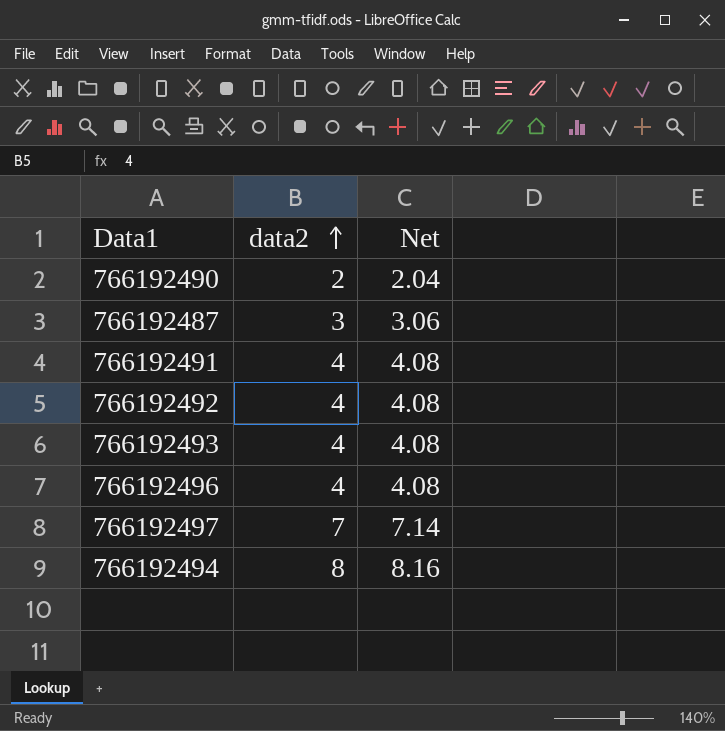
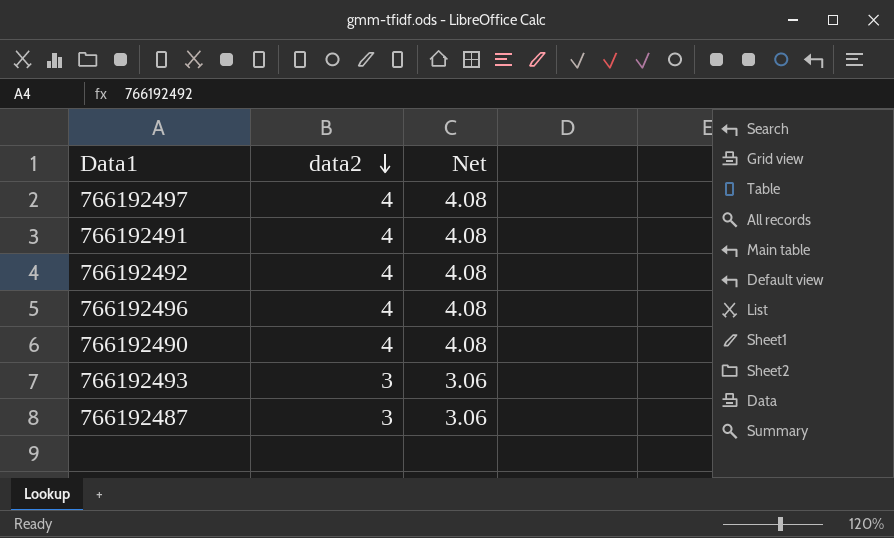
row order: data2 ascending -> data2 descending
row 766192494: 8 | 8.16 -> none
766192497 | data2: 7 -> 4
766192497 | Net: 7.14 -> 4.08
766192490 | data2: 2 -> 4
766192490 | Net: 2.04 -> 4.08
766192493 | data2: 4 -> 3
766192493 | Net: 4.08 -> 3.06

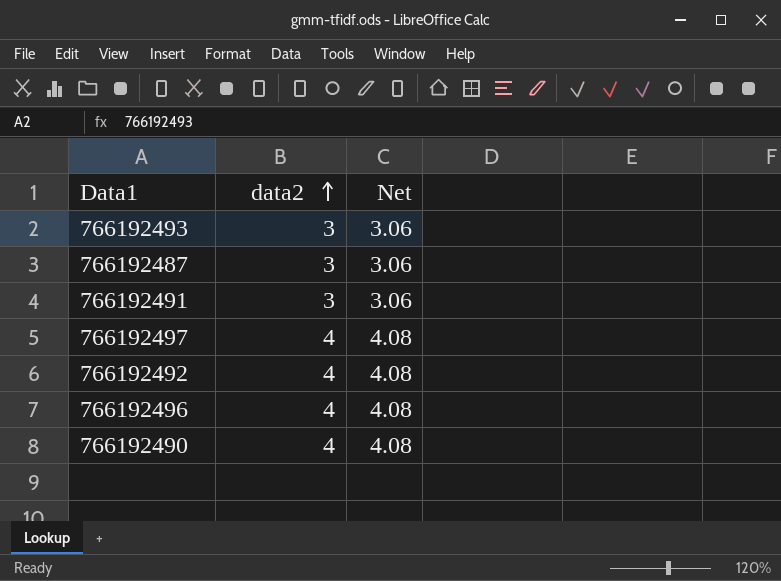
row order: data2 descending -> data2 ascending
766192491 | data2: 4 -> 3
766192491 | Net: 4.08 -> 3.06

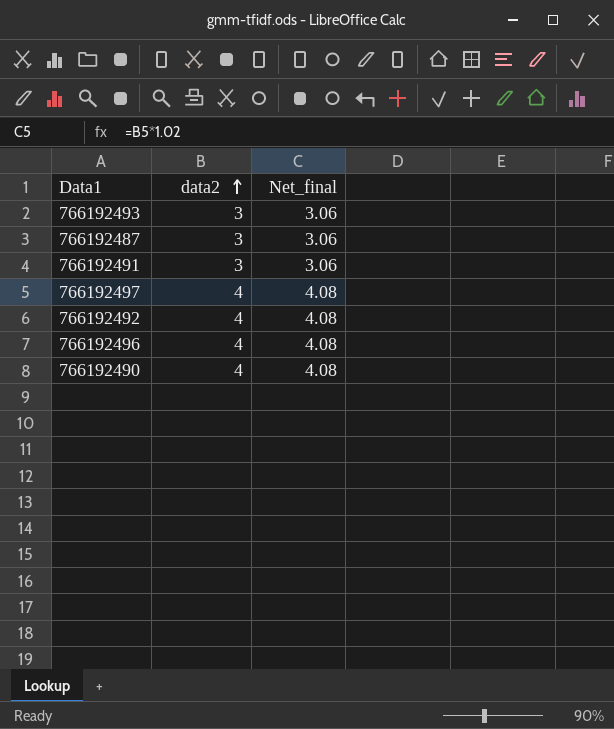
column name: Net -> Net_final

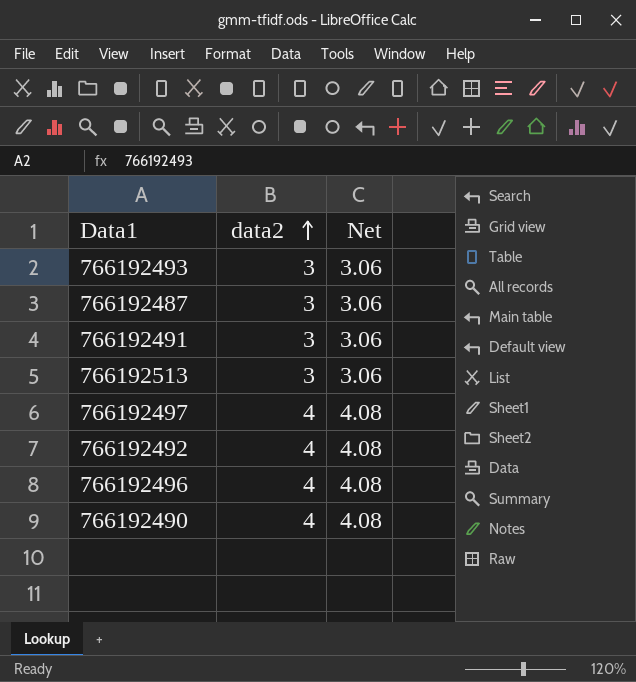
column name: Net_final -> Net
row 766192513: none -> 3 | 3.06

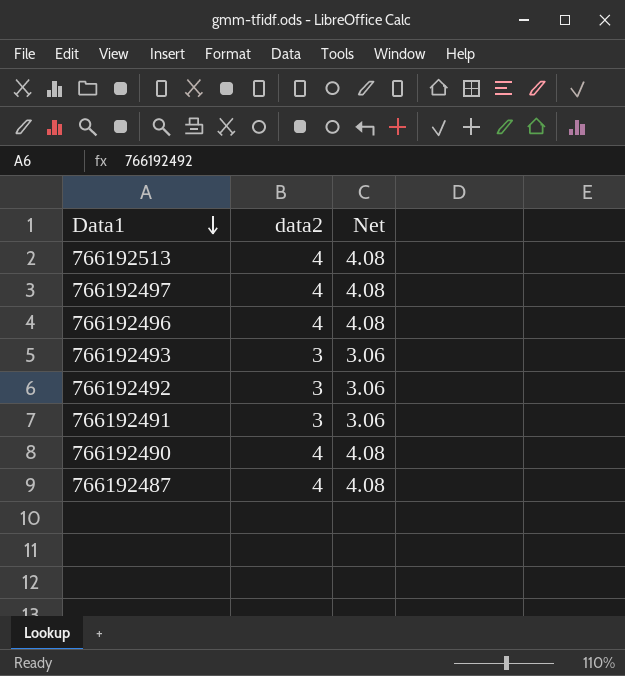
row order: data2 ascending -> Data1 descending
766192513 | data2: 3 -> 4
766192513 | Net: 3.06 -> 4.08
766192492 | data2: 4 -> 3
766192492 | Net: 4.08 -> 3.06
766192487 | data2: 3 -> 4
766192487 | Net: 3.06 -> 4.08

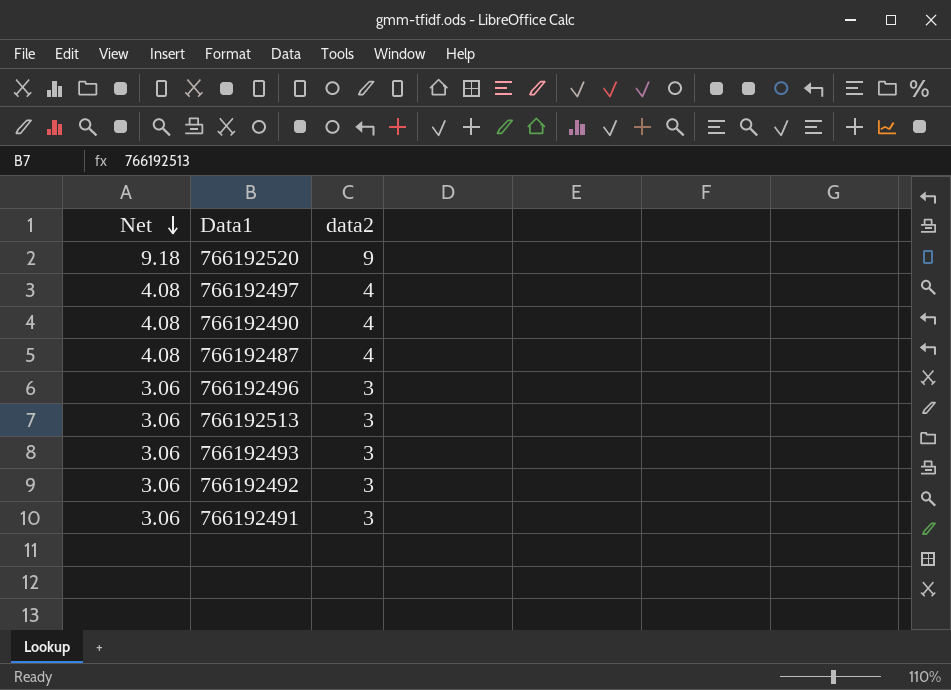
row order: Data1 descending -> Net descending
column Net | position: 3 -> 1
row 766192520: none -> 9.18 | 9
766192496 | Net: 4.08 -> 3.06
766192496 | data2: 4 -> 3
766192513 | Net: 4.08 -> 3.06
766192513 | data2: 4 -> 3

